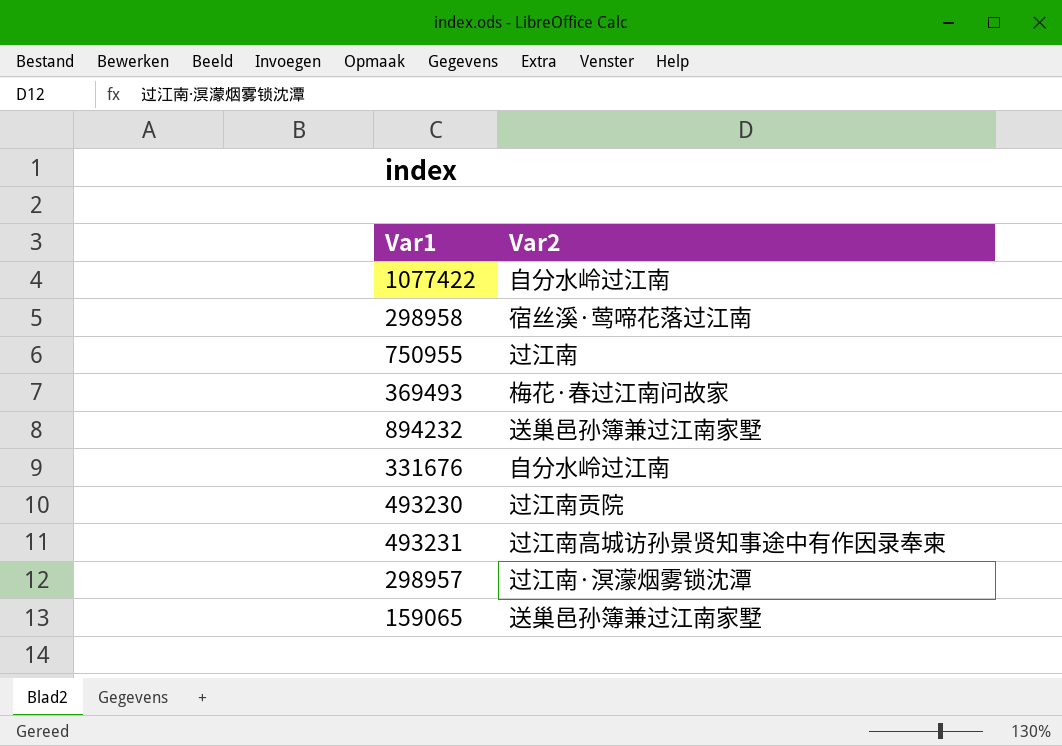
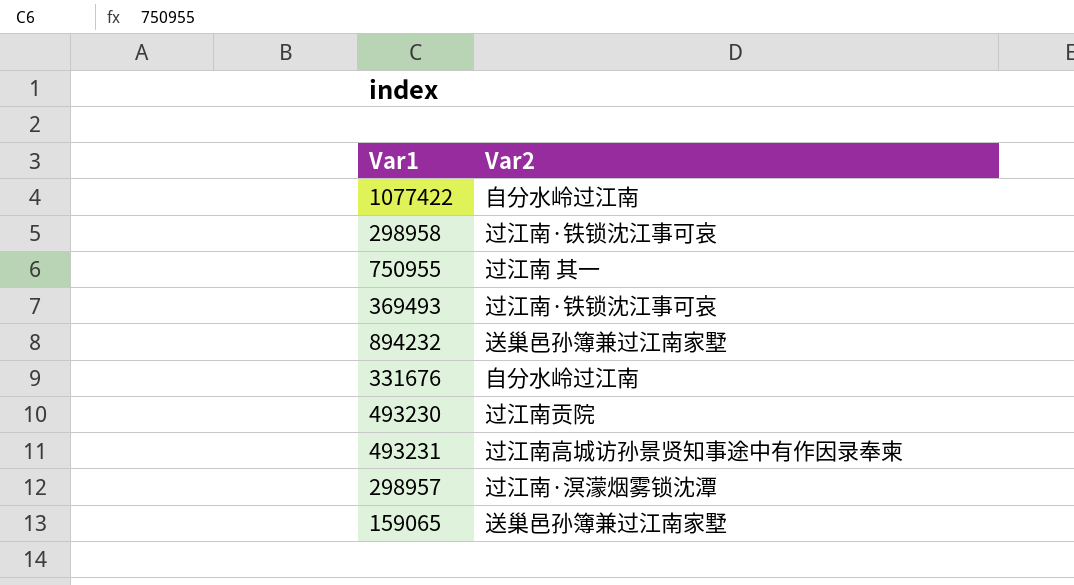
298958 | Var2: 宿丝溪·莺啼花落过江南 -> 过江南·铁锁沈江事可哀
750955 | Var2: 过江南 -> 过江南 其一
369493 | Var2: 梅花·春过江南问故家 -> 过江南·铁锁沈江事可哀

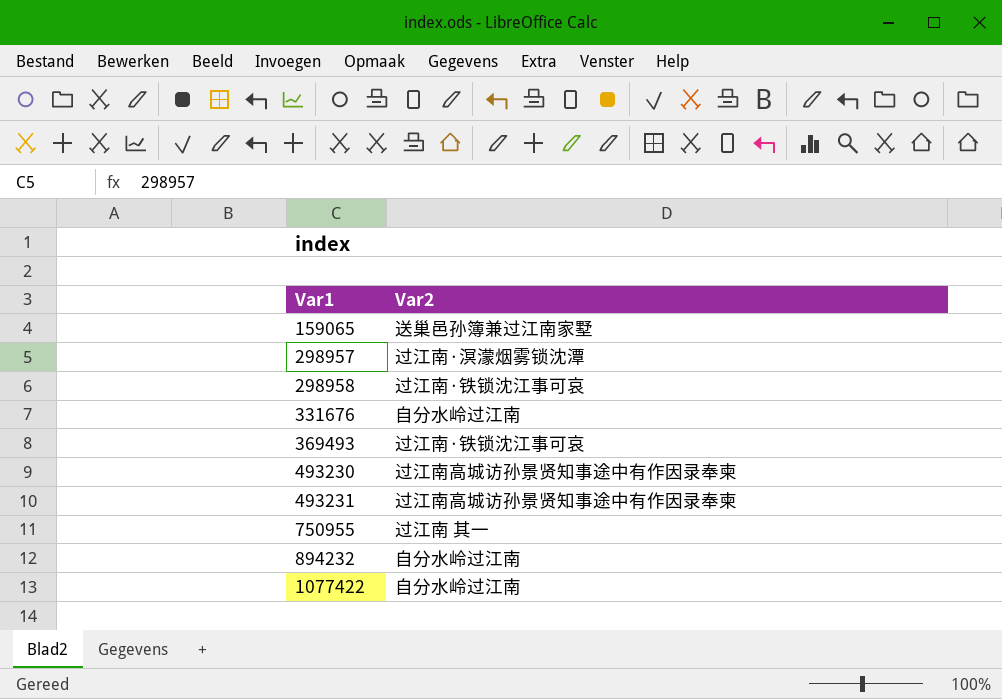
row order: none -> Var1 ascending
493230 | Var2: 过江南贡院 -> 过江南高城访孙景贤知事途中有作因录奉柬
894232 | Var2: 送巢邑孙簿兼过江南家墅 -> 自分水岭过江南

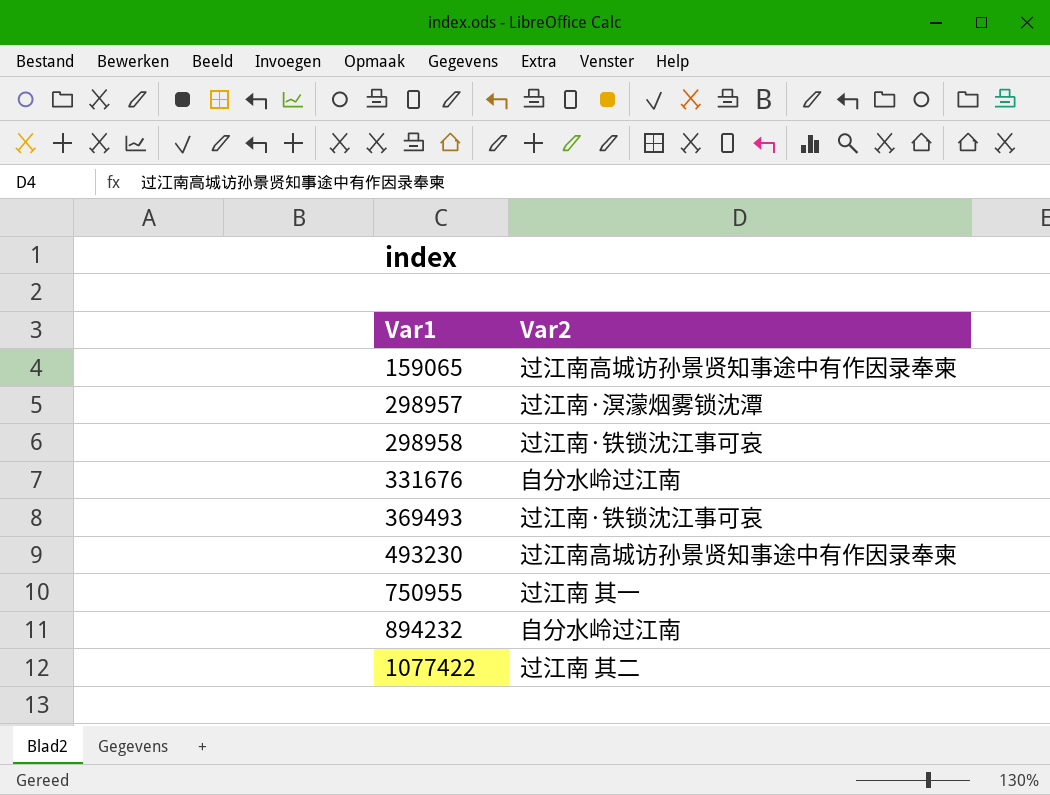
row 493231: 过江南高城访孙景贤知事途中有作因录奉柬 -> none
159065 | Var2: 送巢邑孙簿兼过江南家墅 -> 过江南高城访孙景贤知事途中有作因录奉柬
1077422 | Var2: 自分水岭过江南 -> 过江南 其二

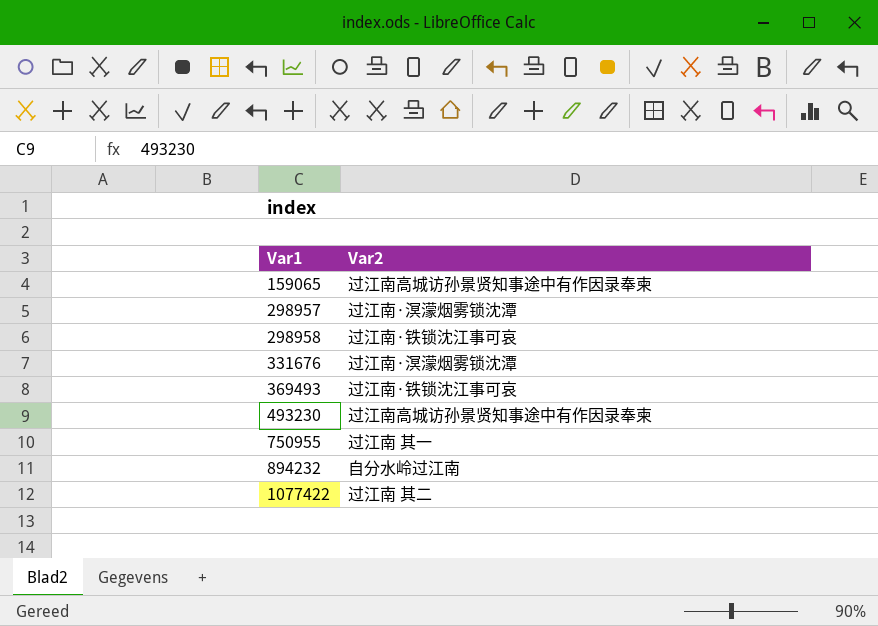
331676 | Var2: 自分水岭过江南 -> 过江南·溟濛烟雾锁沈潭

